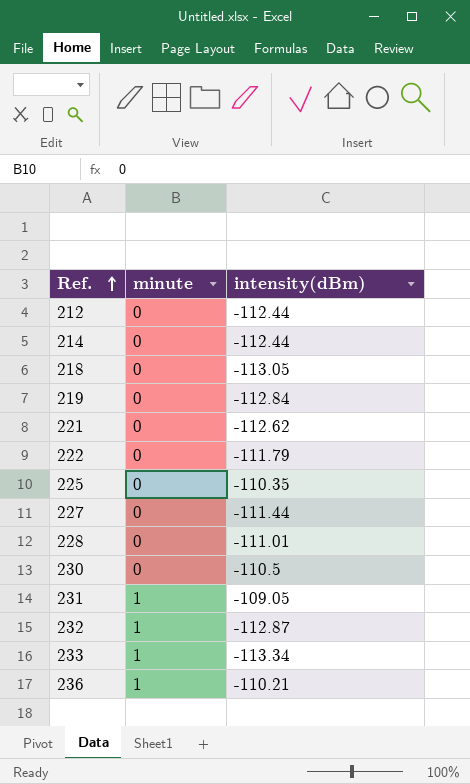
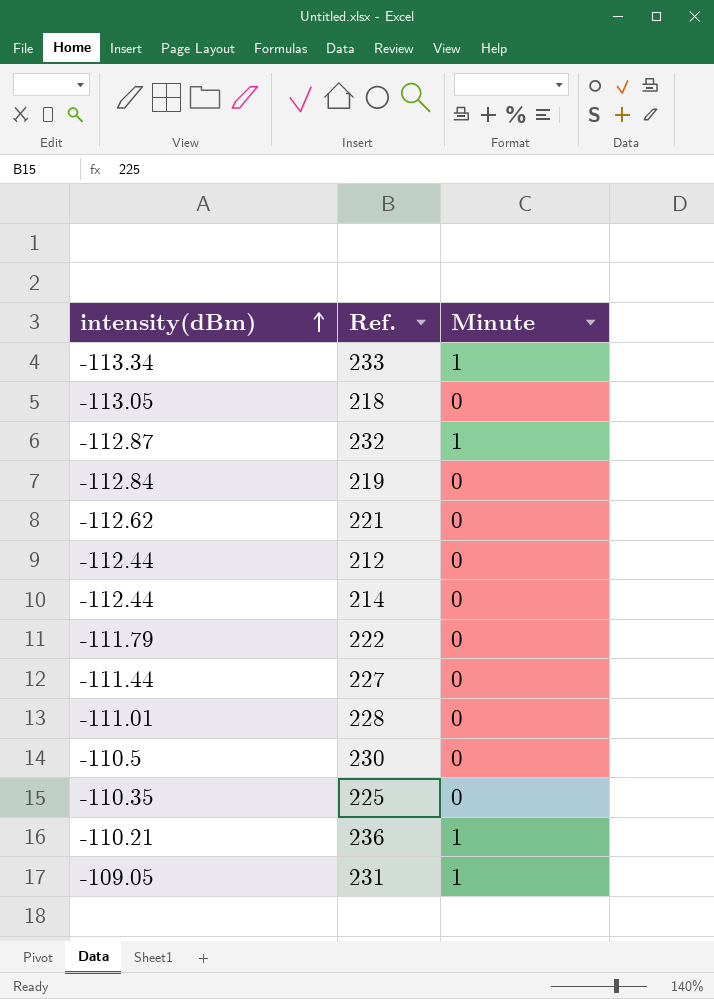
row order: Ref. ascending -> intensity(dBm) ascending
column intensity(dBm) | position: 3 -> 1
column name: minute -> Minute

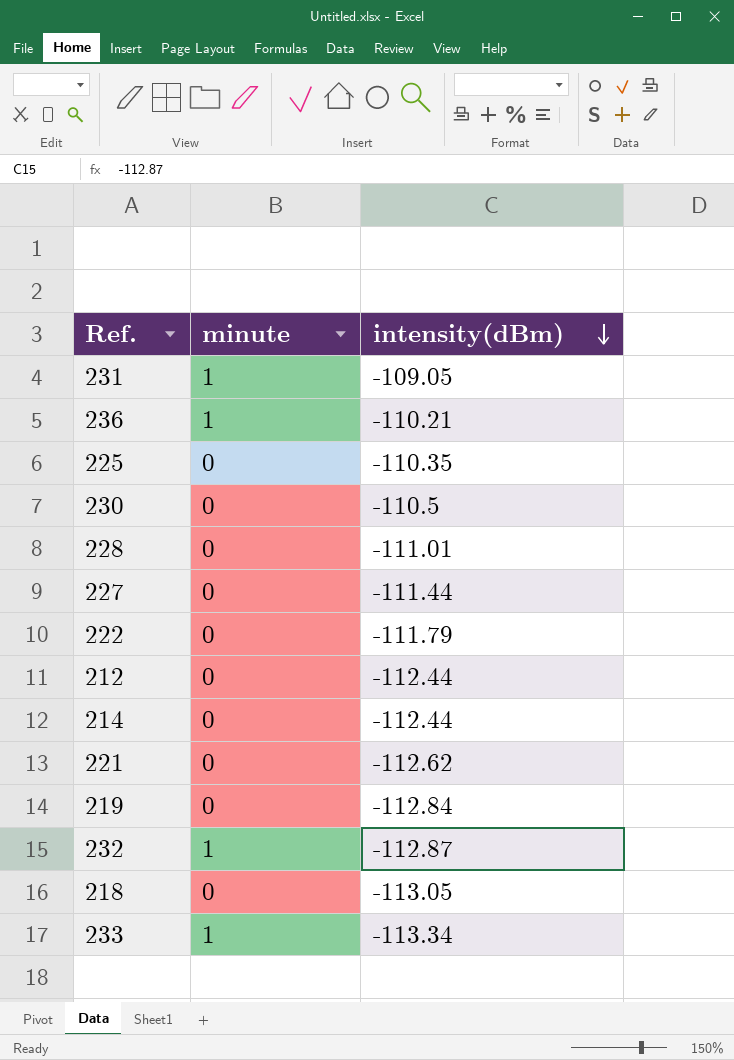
row order: intensity(dBm) ascending -> intensity(dBm) descending
column name: Minute -> minute
column intensity(dBm) | position: 1 -> 3

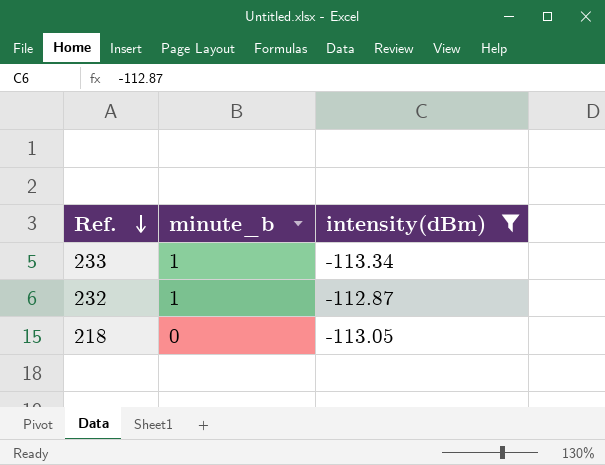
filter: none -> intensity(dBm) <= -112.87
row order: intensity(dBm) descending -> Ref. descending
column name: minute -> minute_b

